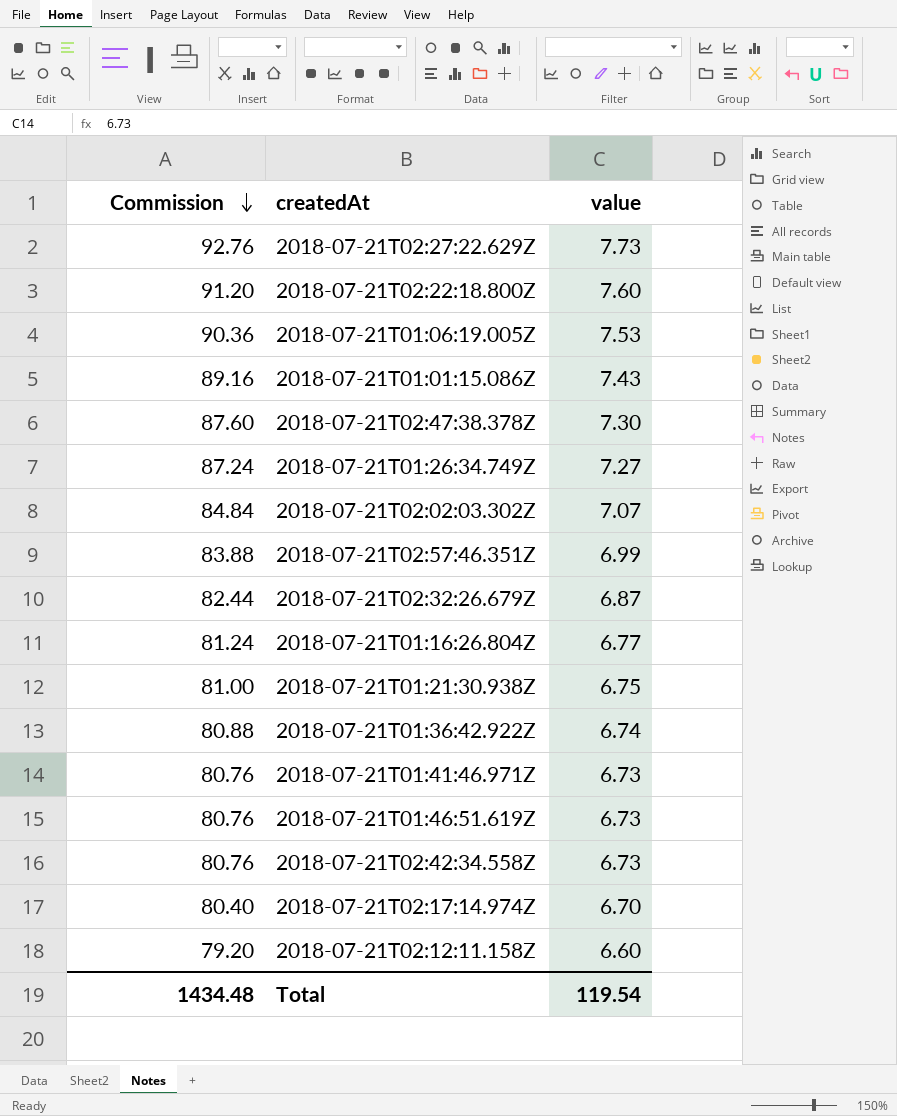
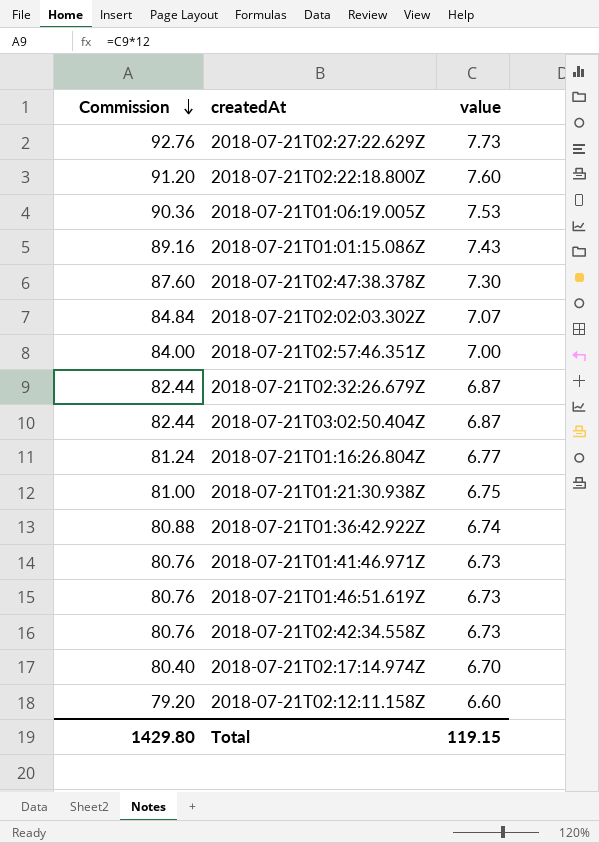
row 2018-07-21T01:26:34.749Z: 87.24 | 7.27 -> none
2018-07-21T02:57:46.351Z | Commission: 83.88 -> 84.00
2018-07-21T02:57:46.351Z | value: 6.99 -> 7.00
row 2018-07-21T03:02:50.404Z: none -> 82.44 | 6.87
Total | Commission: 1434.48 -> 1429.80
Total | value: 119.54 -> 119.15

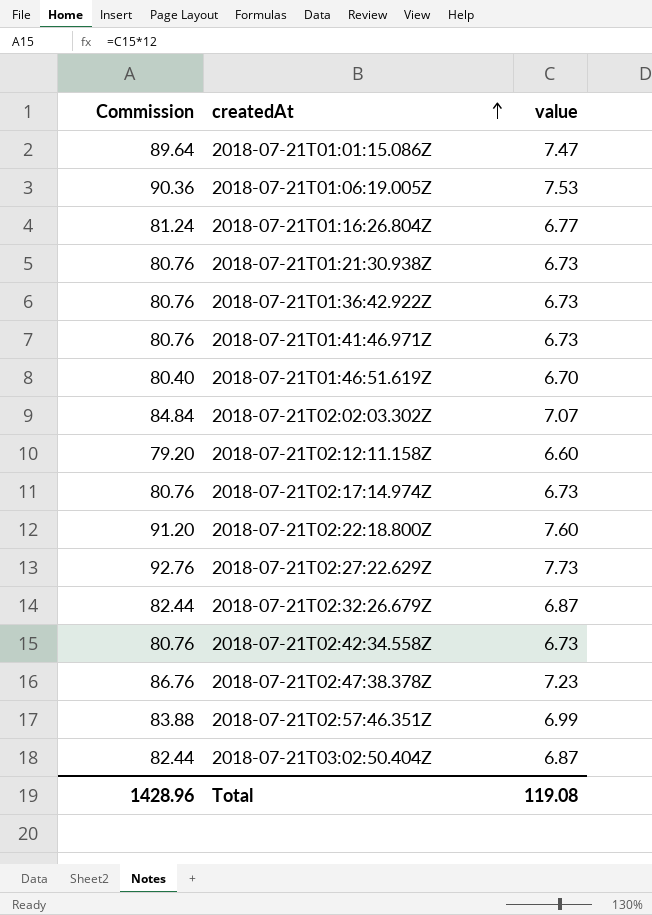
row order: Commission descending -> createdAt ascending
2018-07-21T01:01:15.086Z | Commission: 89.16 -> 89.64
2018-07-21T01:01:15.086Z | value: 7.43 -> 7.47
2018-07-21T01:21:30.938Z | Commission: 81.00 -> 80.76
2018-07-21T01:21:30.938Z | value: 6.75 -> 6.73
2018-07-21T01:36:42.922Z | Commission: 80.88 -> 80.76
2018-07-21T01:36:42.922Z | value: 6.74 -> 6.73
2018-07-21T01:46:51.619Z | Commission: 80.76 -> 80.40
2018-07-21T01:46:51.619Z | value: 6.73 -> 6.70
2018-07-21T02:17:14.974Z | Commission: 80.40 -> 80.76
2018-07-21T02:17:14.974Z | value: 6.70 -> 6.73
2018-07-21T02:47:38.378Z | Commission: 87.60 -> 86.76
2018-07-21T02:47:38.378Z | value: 7.30 -> 7.23
2018-07-21T02:57:46.351Z | Commission: 84.00 -> 83.88
2018-07-21T02:57:46.351Z | value: 7.00 -> 6.99
Total | Commission: 1429.80 -> 1428.96
Total | value: 119.15 -> 119.08

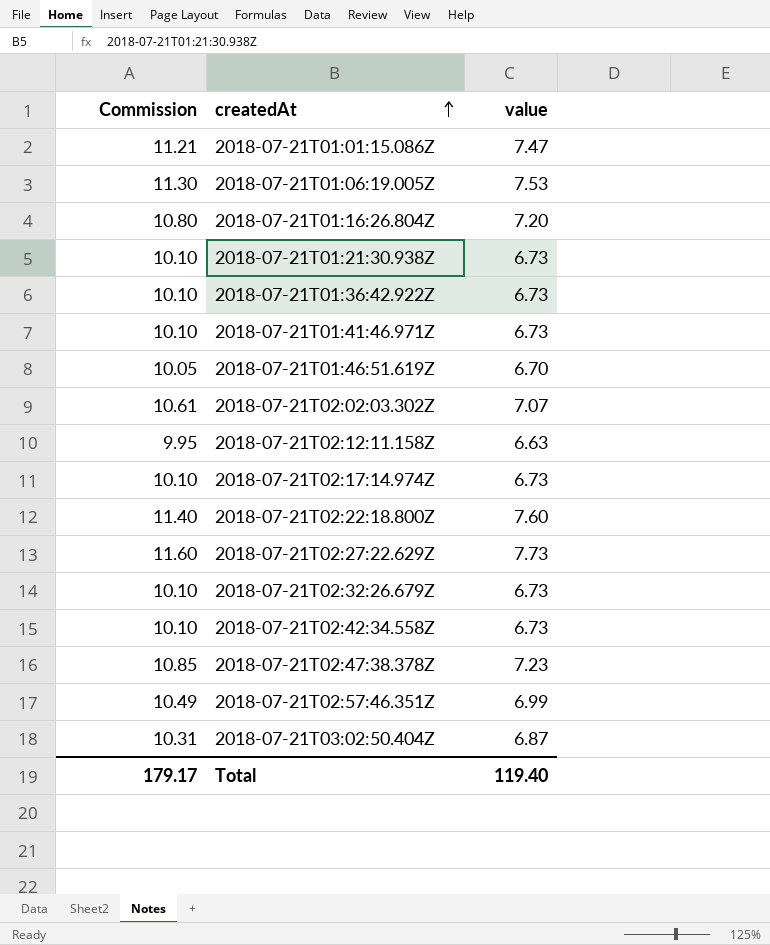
column Commission | formula: [value] * 12 -> [value] * 1.5
2018-07-21T01:16:26.804Z | value: 6.77 -> 7.20
2018-07-21T02:12:11.158Z | value: 6.60 -> 6.63
2018-07-21T02:32:26.679Z | value: 6.87 -> 6.73
Total | Commission: 1428.96 -> 179.17
Total | value: 119.08 -> 119.40

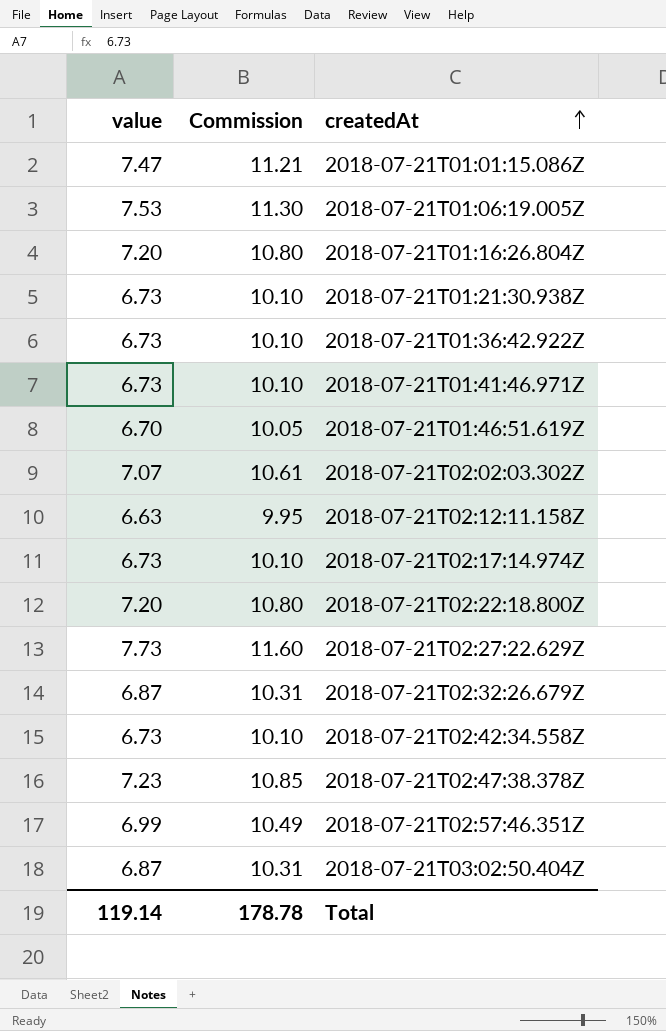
column value | position: 3 -> 1
2018-07-21T02:22:18.800Z | value: 7.60 -> 7.20
2018-07-21T02:22:18.800Z | Commission: 11.40 -> 10.80
2018-07-21T02:32:26.679Z | value: 6.73 -> 6.87
2018-07-21T02:32:26.679Z | Commission: 10.10 -> 10.31
Total | value: 119.40 -> 119.14
Total | Commission: 179.17 -> 178.78

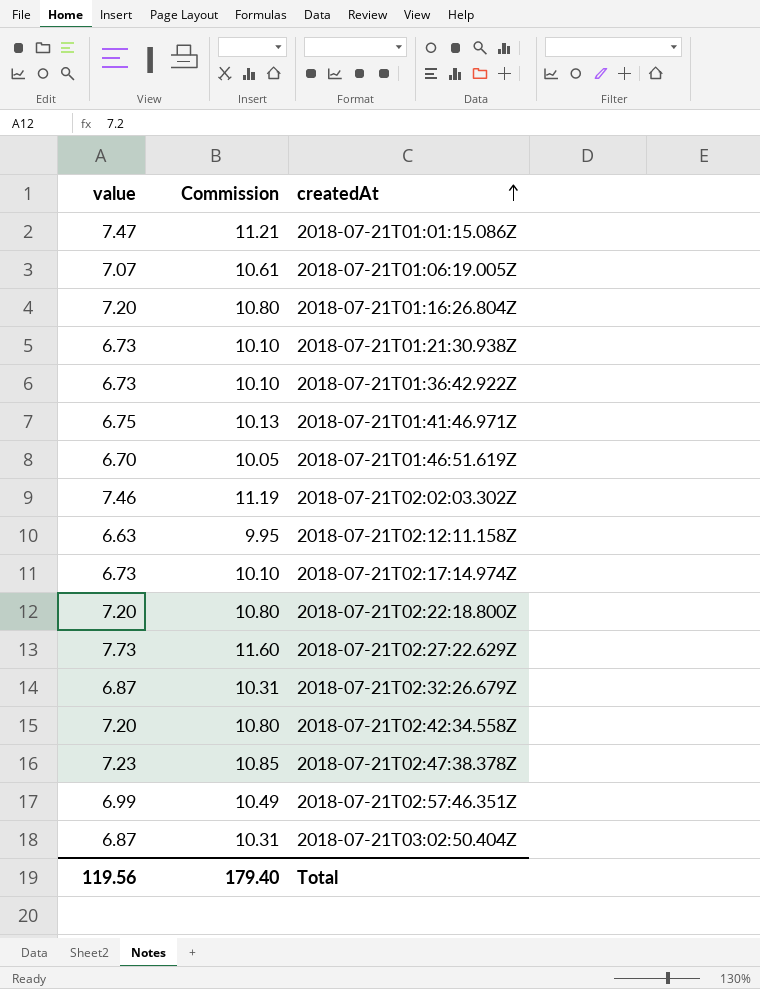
2018-07-21T01:06:19.005Z | value: 7.53 -> 7.07
2018-07-21T01:06:19.005Z | Commission: 11.30 -> 10.61
2018-07-21T01:41:46.971Z | value: 6.73 -> 6.75
2018-07-21T01:41:46.971Z | Commission: 10.10 -> 10.13
2018-07-21T02:02:03.302Z | value: 7.07 -> 7.46
2018-07-21T02:02:03.302Z | Commission: 10.61 -> 11.19
2018-07-21T02:42:34.558Z | value: 6.73 -> 7.20
2018-07-21T02:42:34.558Z | Commission: 10.10 -> 10.80
Total | value: 119.14 -> 119.56
Total | Commission: 178.78 -> 179.40

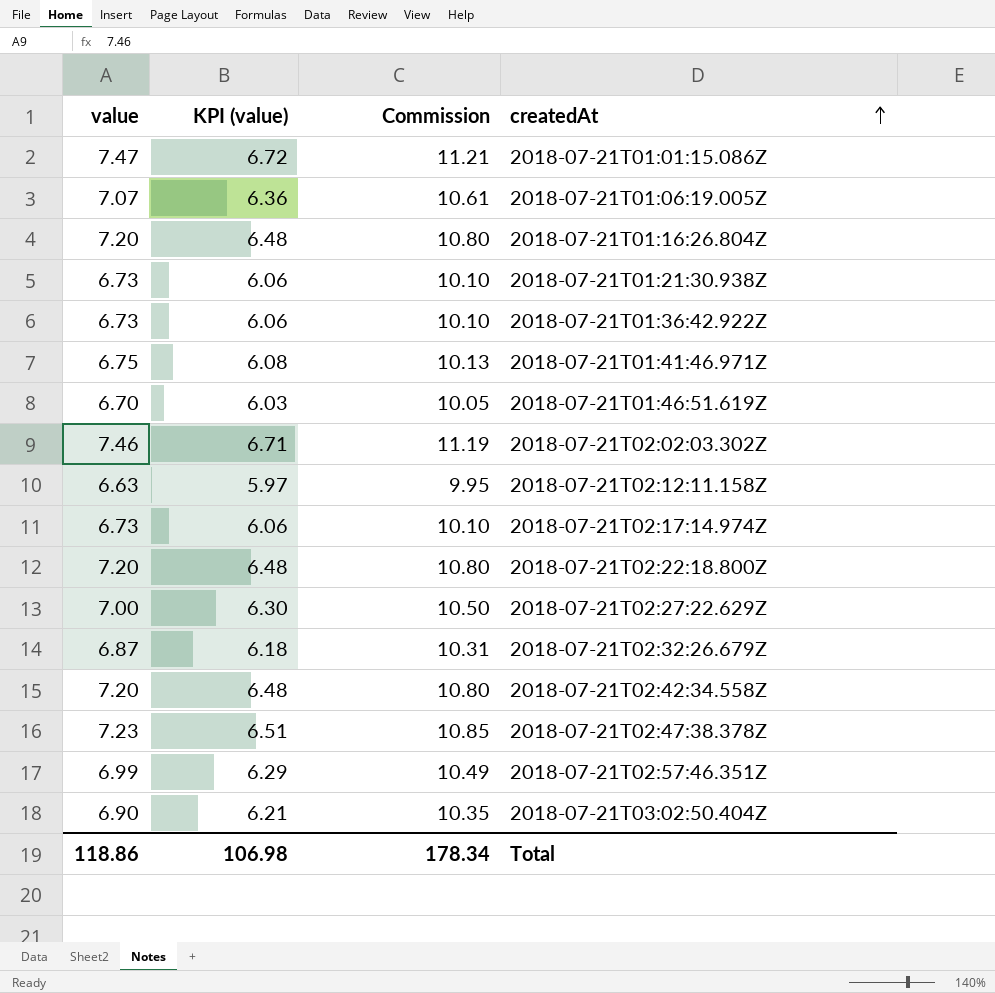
column KPI (value) | formula: none -> [value] * 0.9
2018-07-21T02:27:22.629Z | value: 7.73 -> 7.00
2018-07-21T02:27:22.629Z | Commission: 11.60 -> 10.50
2018-07-21T03:02:50.404Z | value: 6.87 -> 6.90
2018-07-21T03:02:50.404Z | Commission: 10.31 -> 10.35
Total | value: 119.56 -> 118.86
Total | Commission: 179.40 -> 178.34

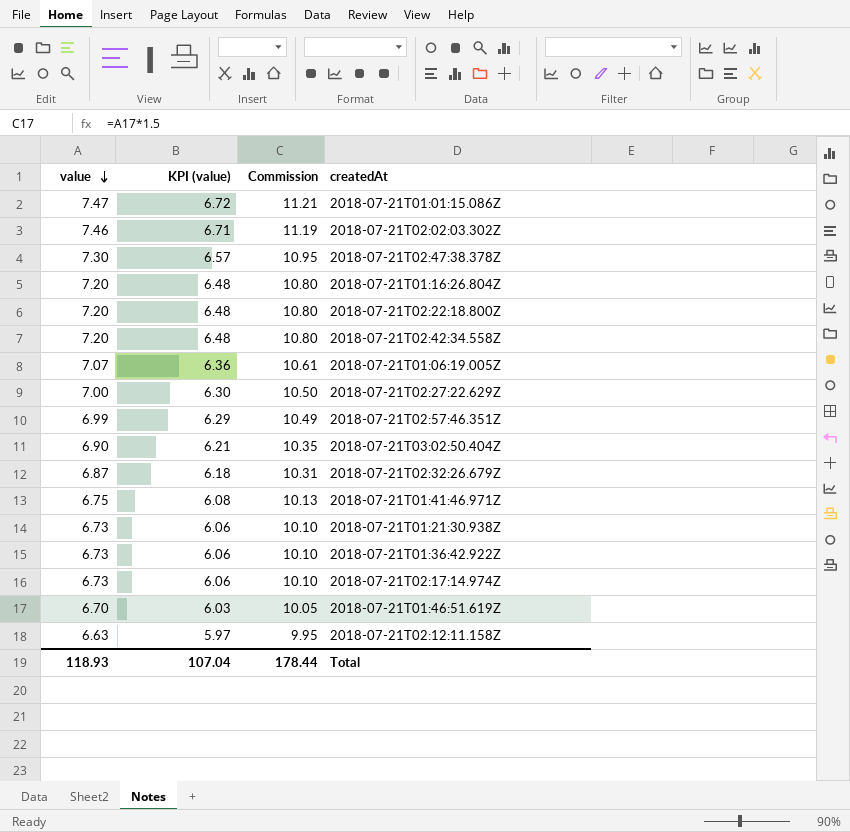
row order: createdAt ascending -> value descending
2018-07-21T02:47:38.378Z | value: 7.23 -> 7.30
2018-07-21T02:47:38.378Z | KPI (value): 6.51 -> 6.57
2018-07-21T02:47:38.378Z | Commission: 10.85 -> 10.95
Total | value: 118.86 -> 118.93
Total | KPI (value): 106.98 -> 107.04
Total | Commission: 178.34 -> 178.44

